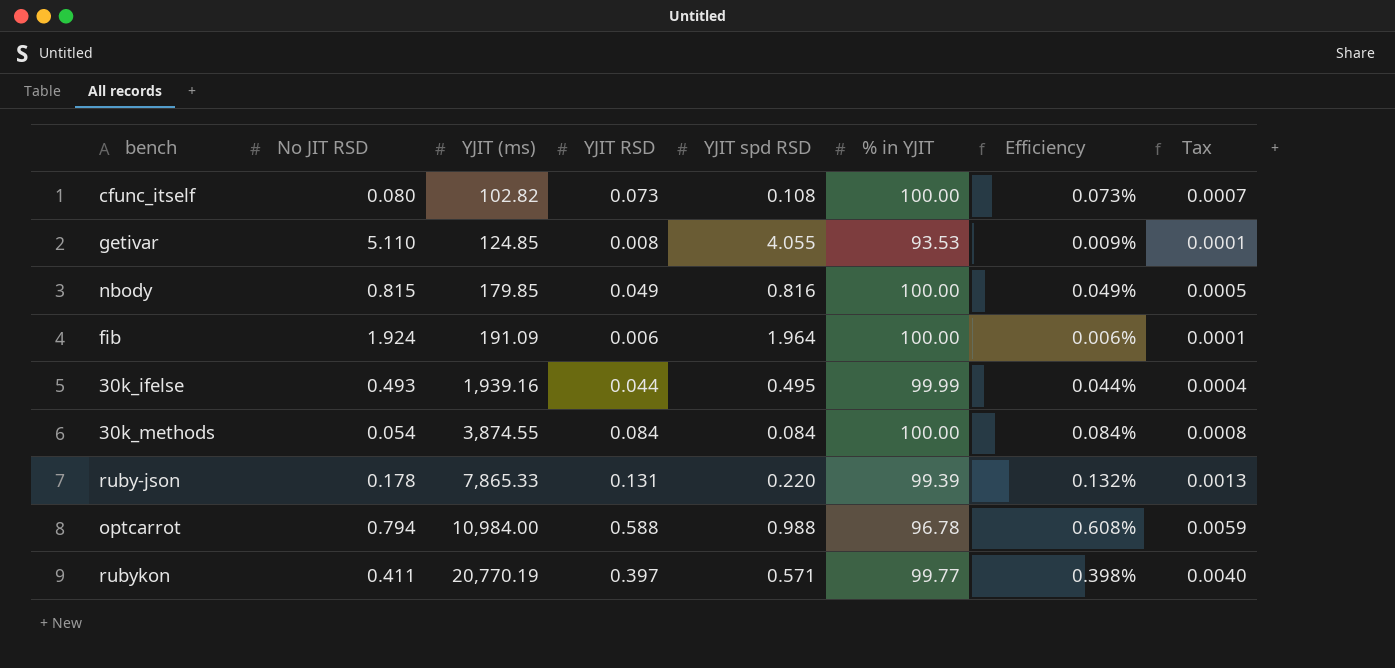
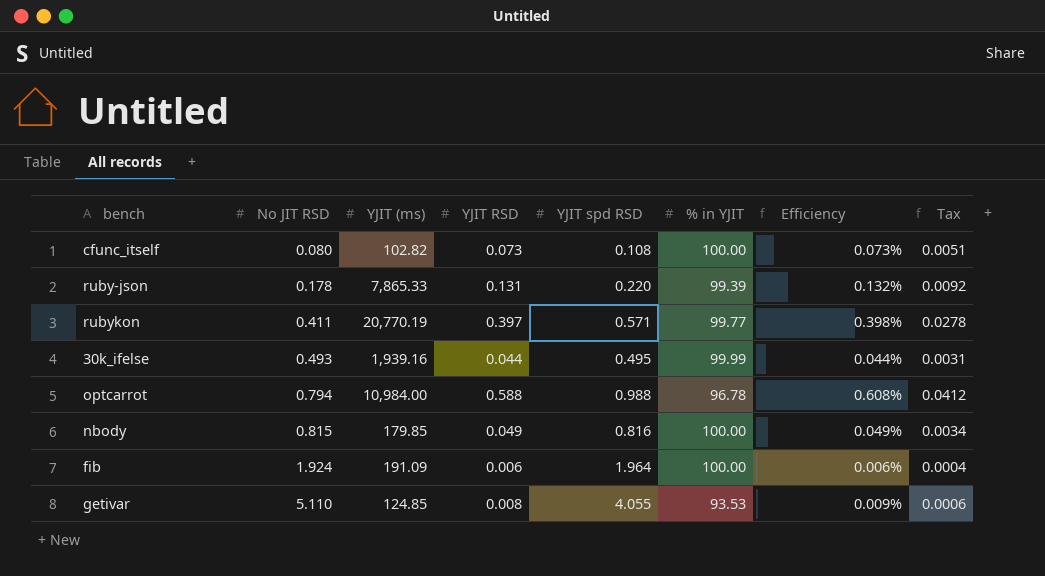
row order: YJIT (ms) ascending -> No JIT RSD ascending
column Tax | formula: [YJIT RSD] * 0.01 -> [YJIT RSD] * 0.07
row 30k_methods: 0.054 | 3,874.55 | 0.084 | 0.084 | 100.00 | 0.084% | 0.0008 -> none

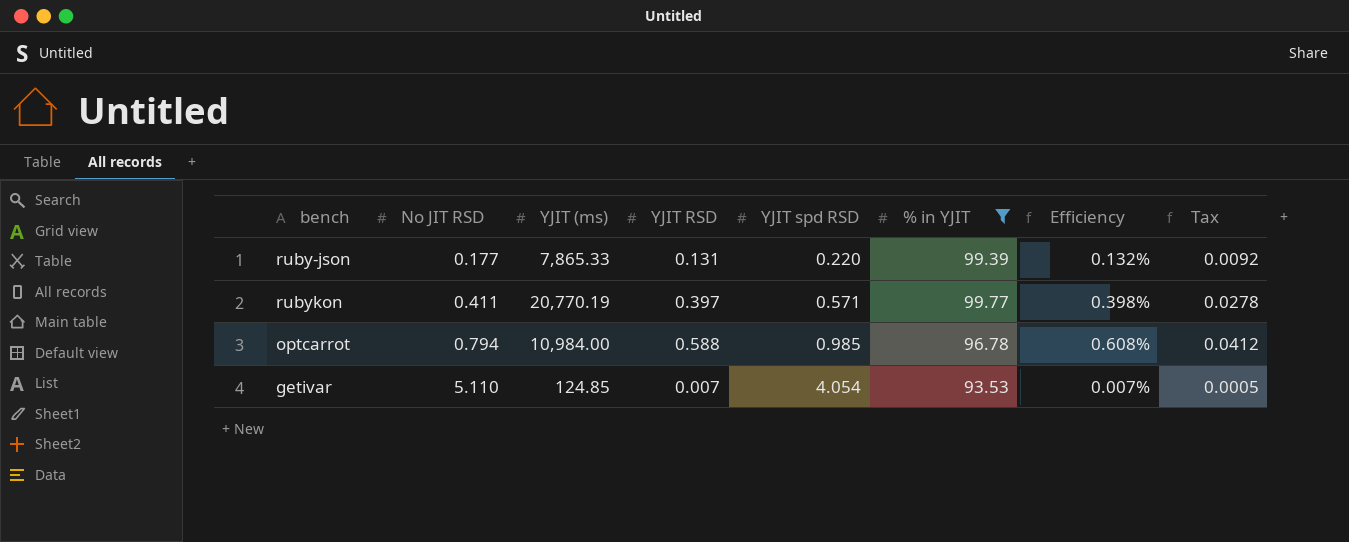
filter: none -> % in YJIT <= 99.77
ruby-json | No JIT RSD: 0.178 -> 0.177
optcarrot | YJIT spd RSD: 0.988 -> 0.985
getivar | YJIT RSD: 0.008 -> 0.007
getivar | YJIT spd RSD: 4.055 -> 4.054
getivar | Efficiency: 0.009% -> 0.007%
getivar | Tax: 0.0006 -> 0.0005

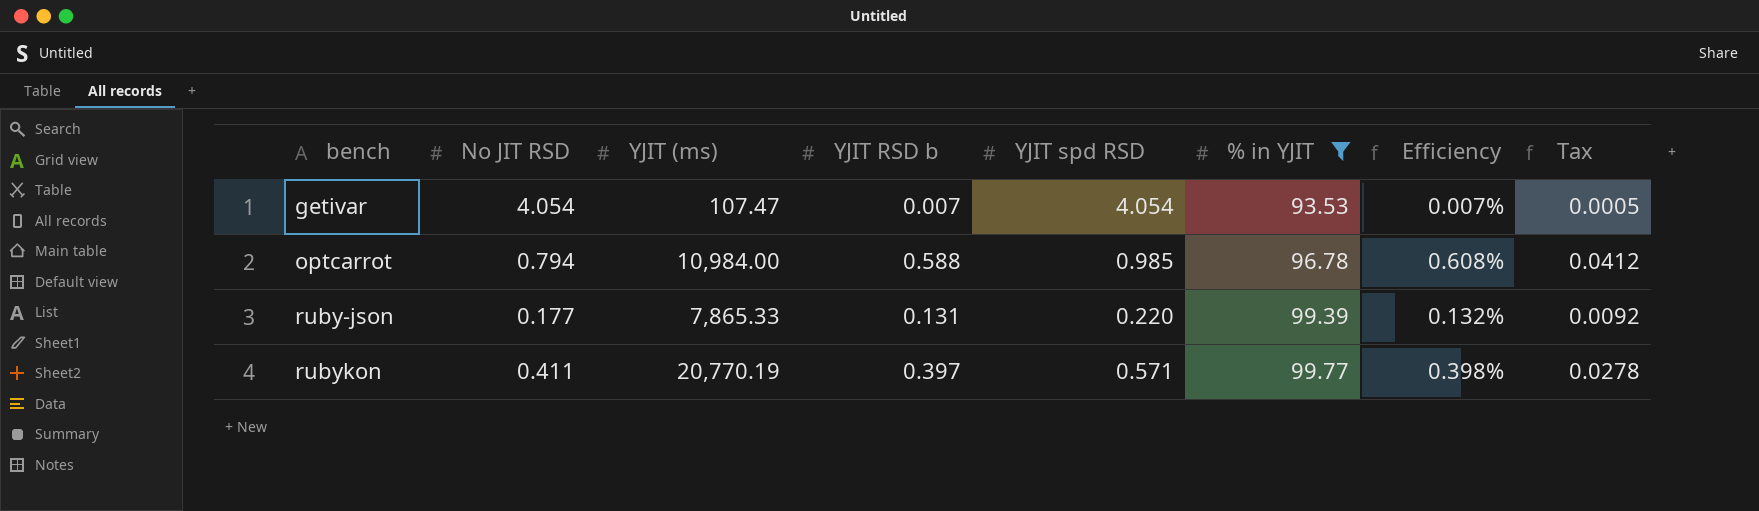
row order: No JIT RSD ascending -> bench ascending
column name: YJIT RSD -> YJIT RSD b
getivar | No JIT RSD: 5.110 -> 4.054
getivar | YJIT (ms): 124.85 -> 107.47

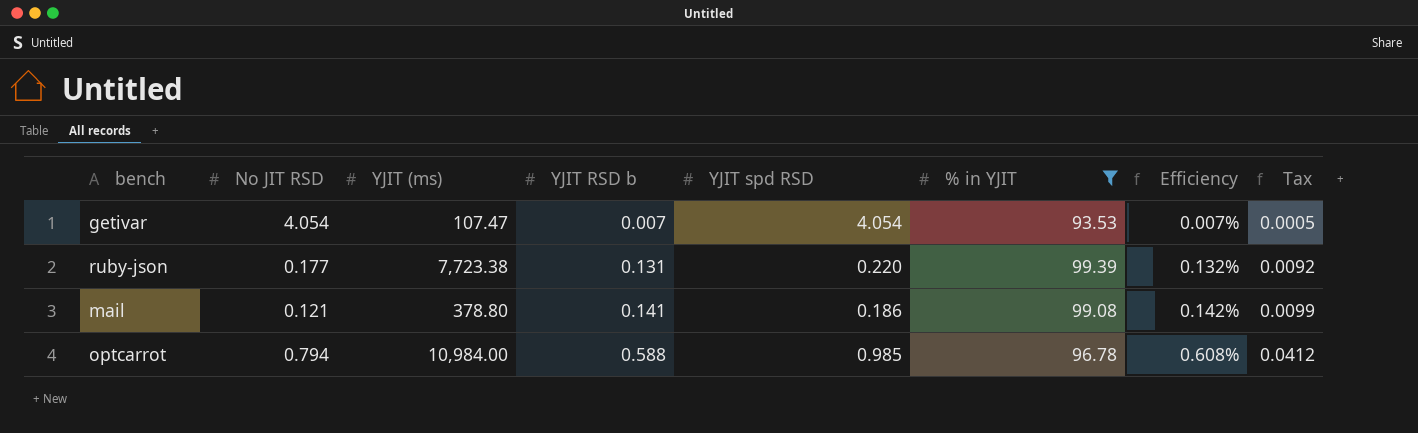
row order: bench ascending -> YJIT RSD b ascending
row rubykon: 0.411 | 20,770.19 | 0.397 | 0.571 | 99.77 | 0.398% | 0.0278 -> none
ruby-json | YJIT (ms): 7,865.33 -> 7,723.38
row mail: none -> 0.121 | 378.80 | 0.141 | 0.186 | 99.08 | 0.142% | 0.0099

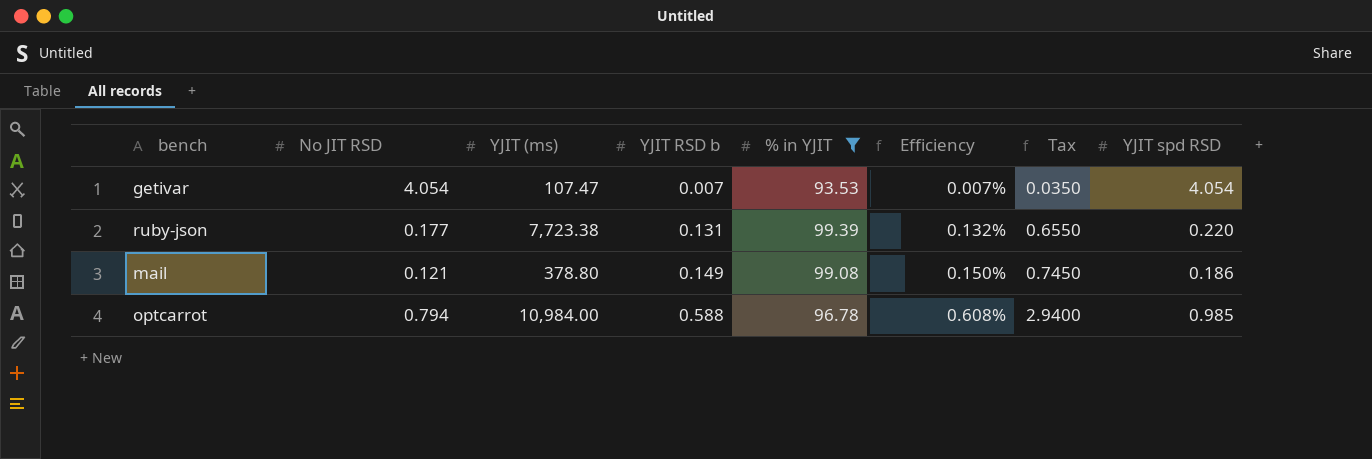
column Tax | formula: [YJIT RSD b] * 0.07 -> [YJIT RSD b] * 5
column YJIT spd RSD | position: 5 -> 8
mail | YJIT RSD b: 0.141 -> 0.149
mail | Efficiency: 0.142% -> 0.150%

